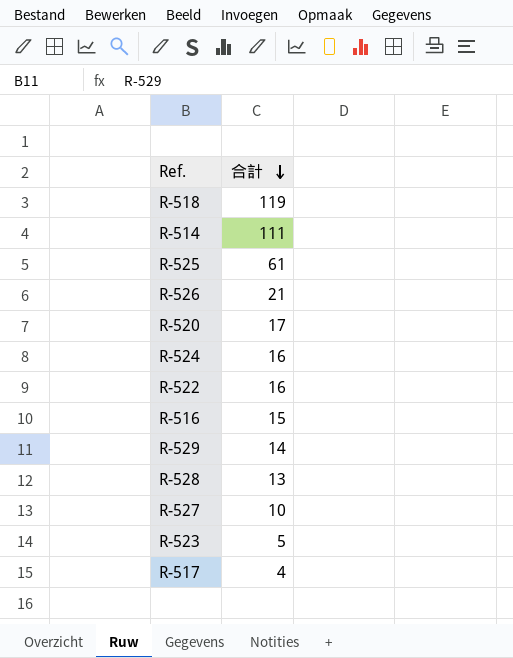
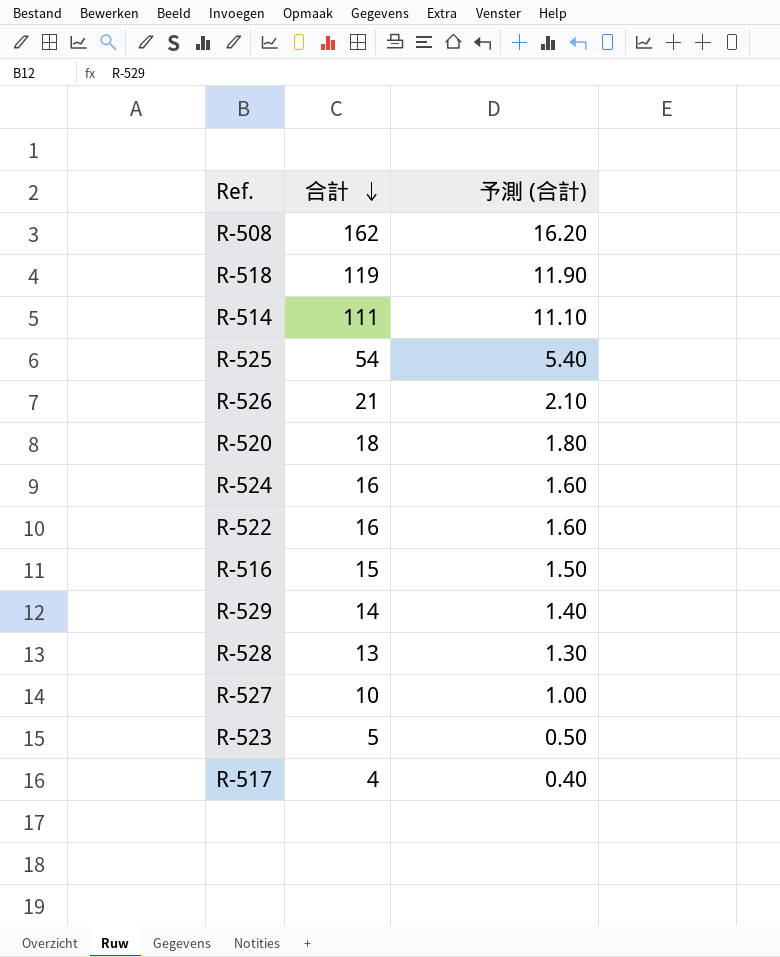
column 予測 (合計) | formula: none -> [合計] * 0.1
row R-508: none -> 162 | 16.20
R-525 | 合計: 61 -> 54
R-520 | 合計: 17 -> 18

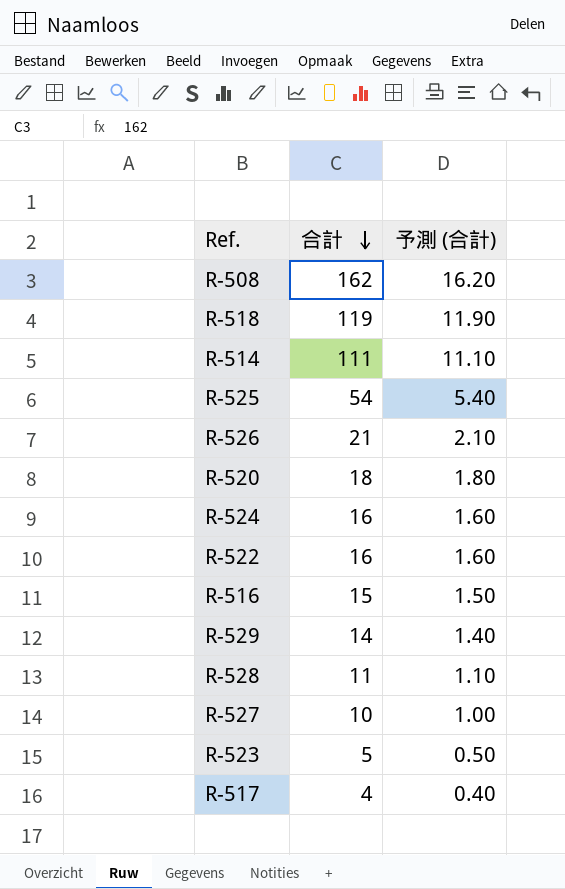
R-528 | 合計: 13 -> 11
R-528 | 予測 (合計): 1.30 -> 1.10

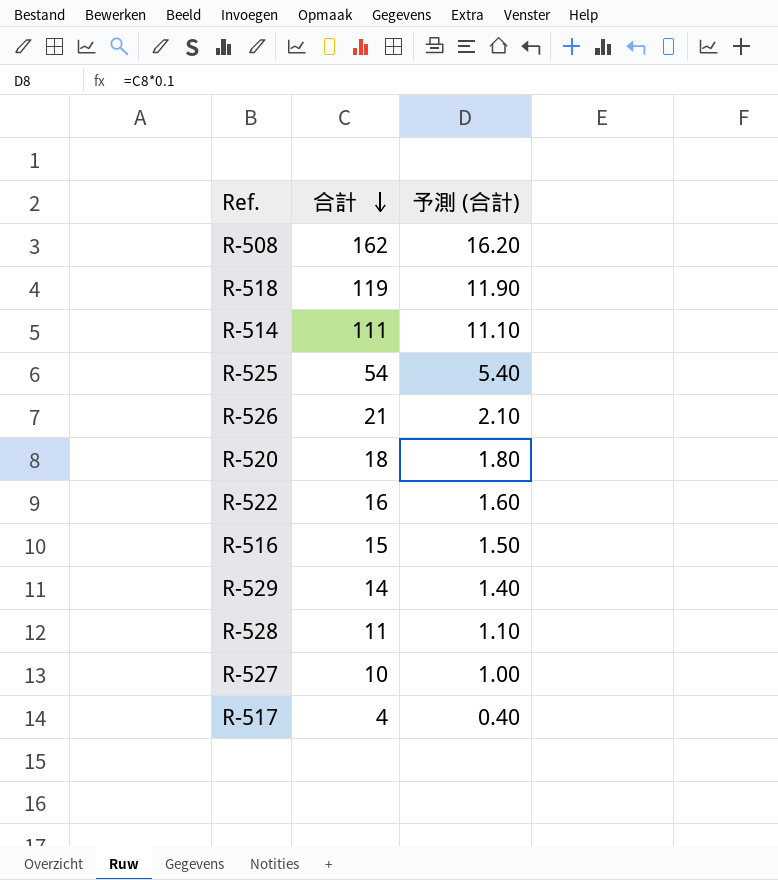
row R-524: 16 | 1.60 -> none
row R-523: 5 | 0.50 -> none

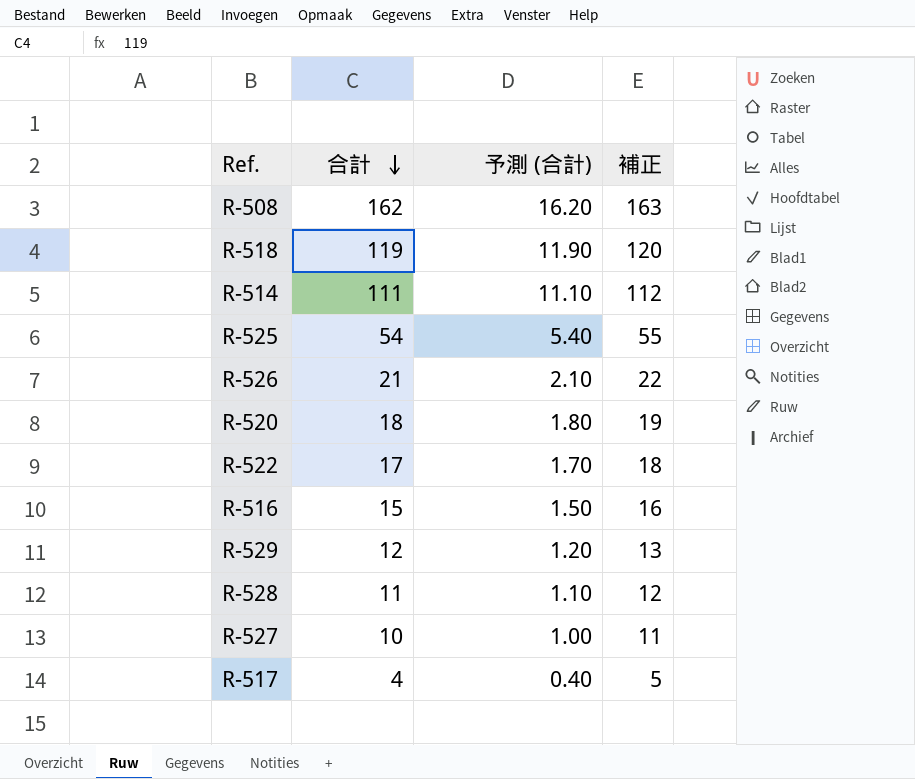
column 補正 | formula: none -> [合計] + 1
R-522 | 合計: 16 -> 17
R-522 | 予測 (合計): 1.60 -> 1.70
R-529 | 合計: 14 -> 12
R-529 | 予測 (合計): 1.40 -> 1.20

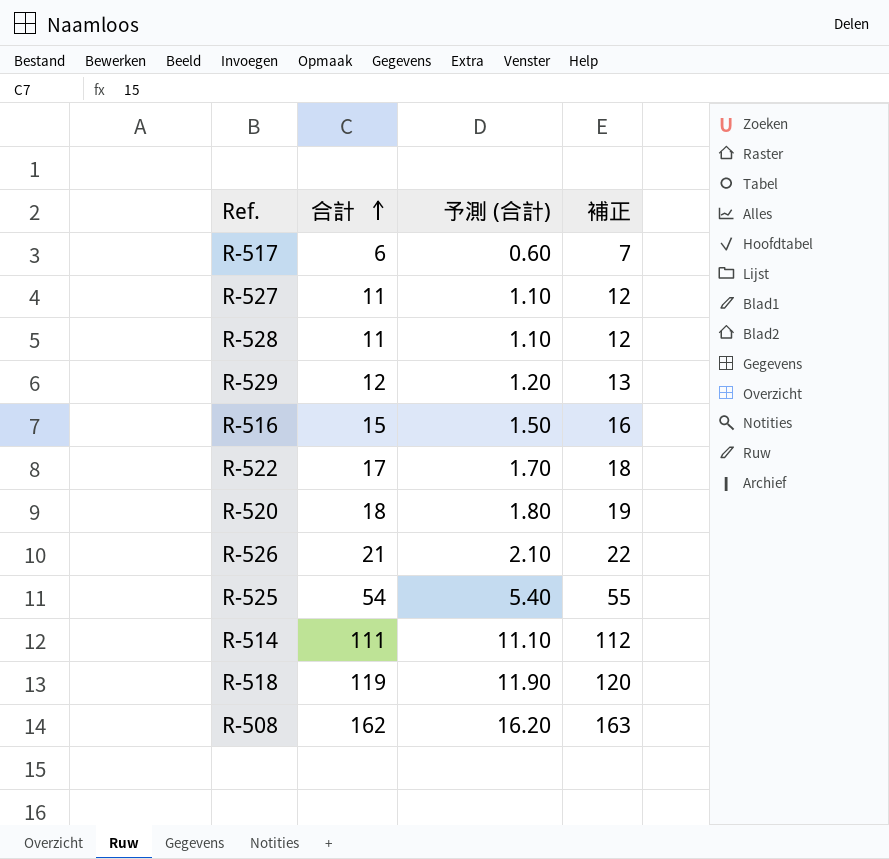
row order: 合計 descending -> 合計 ascending
R-517 | 合計: 4 -> 6
R-517 | 予測 (合計): 0.40 -> 0.60
R-517 | 補正: 5 -> 7
R-527 | 合計: 10 -> 11
R-527 | 予測 (合計): 1.00 -> 1.10
R-527 | 補正: 11 -> 12

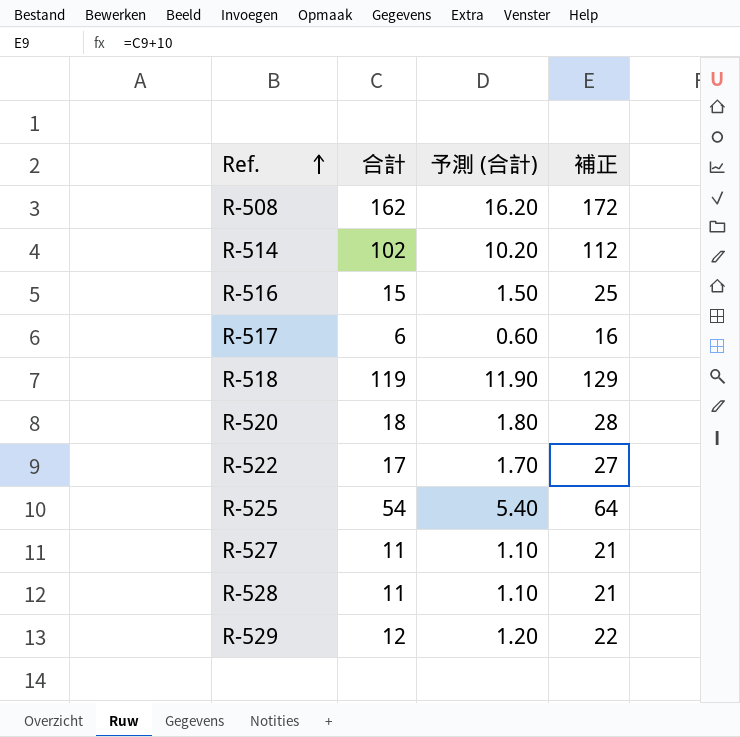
row order: 合計 ascending -> Ref. ascending
column 補正 | formula: [合計] + 1 -> [合計] + 10
row R-526: 21 | 2.10 | 22 -> none
R-514 | 合計: 111 -> 102
R-514 | 予測 (合計): 11.10 -> 10.20

